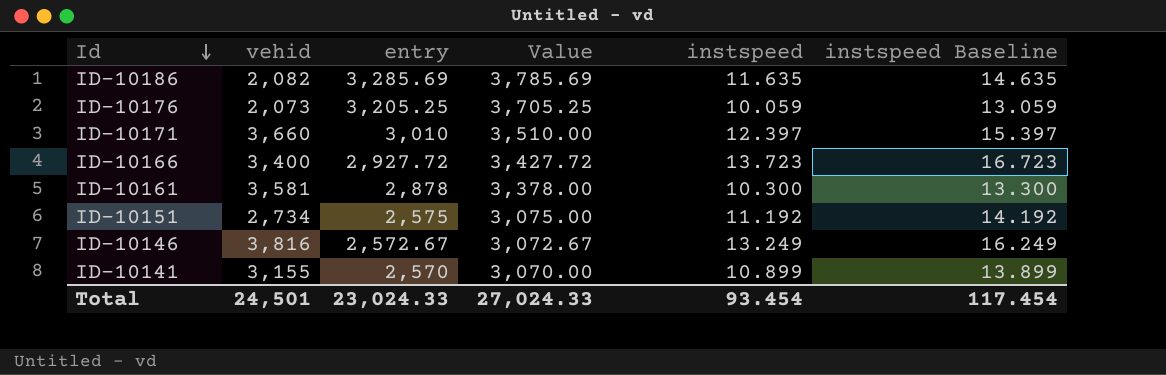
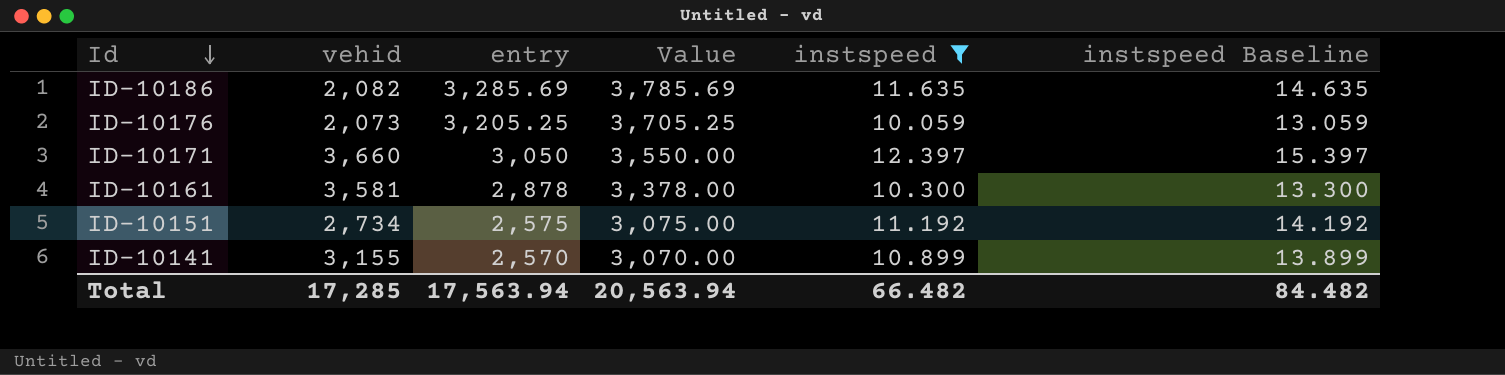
filter: none -> instspeed <= 12.397
ID-10171 | entry: 3,010 -> 3,050
ID-10171 | Value: 3,510.00 -> 3,550.00
Total | vehid: 24,501 -> 17,285
Total | entry: 23,024.33 -> 17,563.94
Total | Value: 27,024.33 -> 20,563.94
Total | instspeed: 93.454 -> 66.482
Total | instspeed Baseline: 117.454 -> 84.482

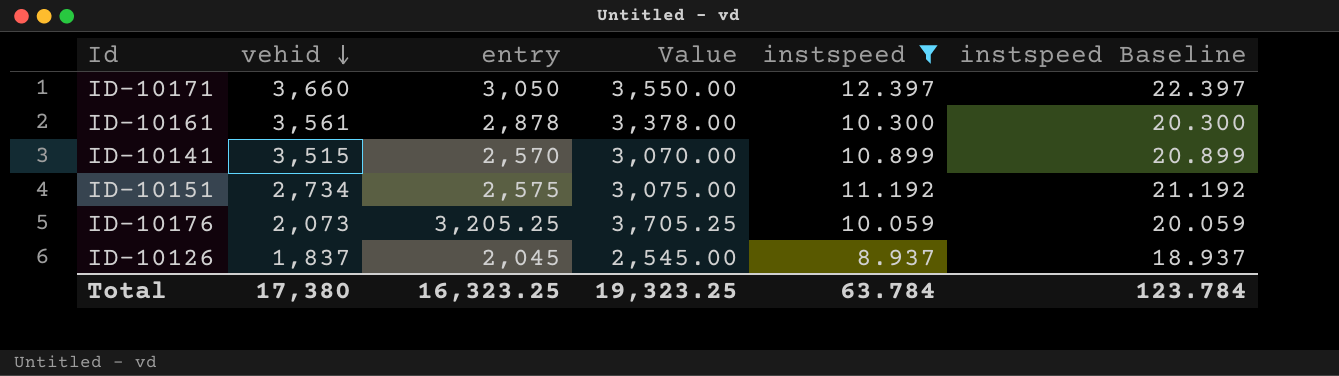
row order: Id descending -> vehid descending
column instspeed Baseline | formula: [instspeed] + 3 -> [instspeed] + 10
row ID-10186: 2,082 | 3,285.69 | 3,785.69 | 11.635 | 14.635 -> none
ID-10161 | vehid: 3,581 -> 3,561
ID-10141 | vehid: 3,155 -> 3,515
row ID-10126: none -> 1,837 | 2,045 | 2,545.00 | 8.937 | 18.937
Total | vehid: 17,285 -> 17,380
Total | entry: 17,563.94 -> 16,323.25
Total | Value: 20,563.94 -> 19,323.25
Total | instspeed: 66.482 -> 63.784
Total | instspeed Baseline: 84.482 -> 123.784

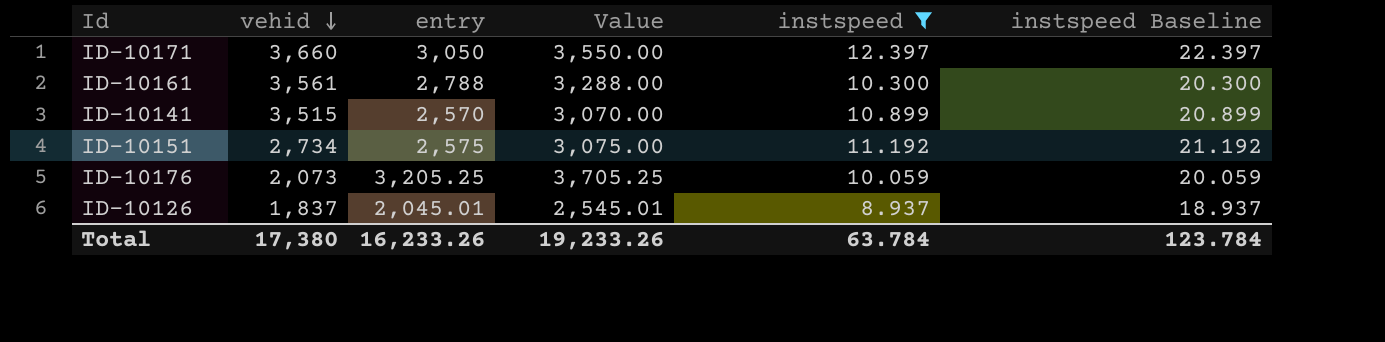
ID-10161 | entry: 2,878 -> 2,788
ID-10161 | Value: 3,378.00 -> 3,288.00
ID-10126 | entry: 2,045 -> 2,045.01
ID-10126 | Value: 2,545.00 -> 2,545.01
Total | entry: 16,323.25 -> 16,233.26
Total | Value: 19,323.25 -> 19,233.26

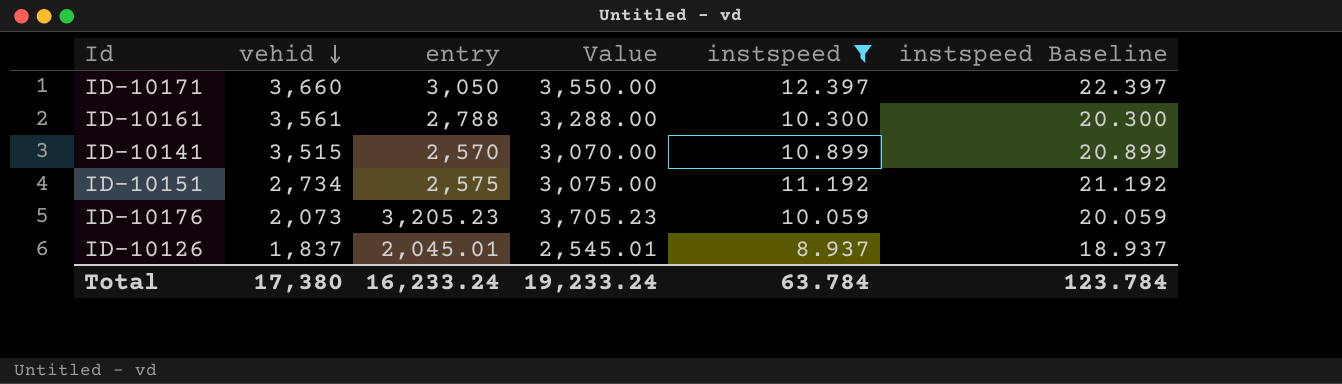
ID-10176 | entry: 3,205.25 -> 3,205.23
ID-10176 | Value: 3,705.25 -> 3,705.23
Total | entry: 16,233.26 -> 16,233.24
Total | Value: 19,233.26 -> 19,233.24

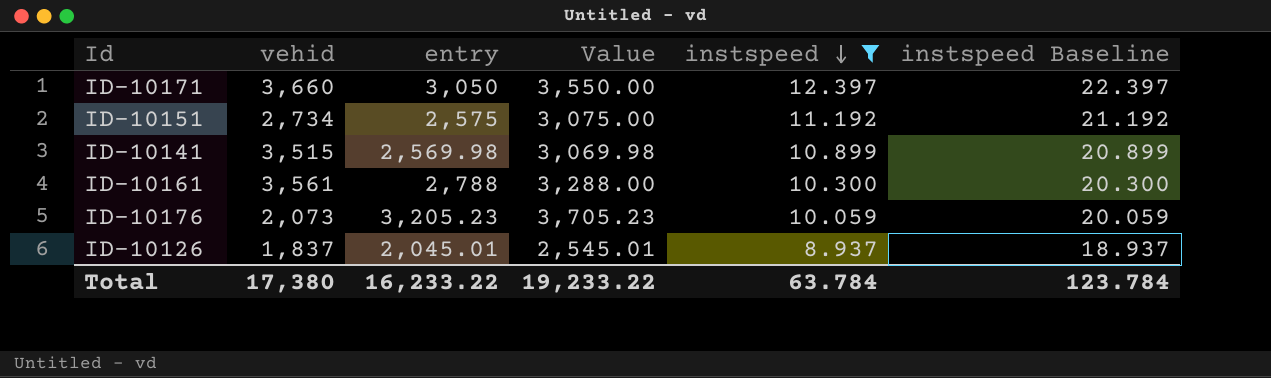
row order: vehid descending -> instspeed descending
ID-10141 | entry: 2,570 -> 2,569.98
ID-10141 | Value: 3,070.00 -> 3,069.98
Total | entry: 16,233.24 -> 16,233.22
Total | Value: 19,233.24 -> 19,233.22

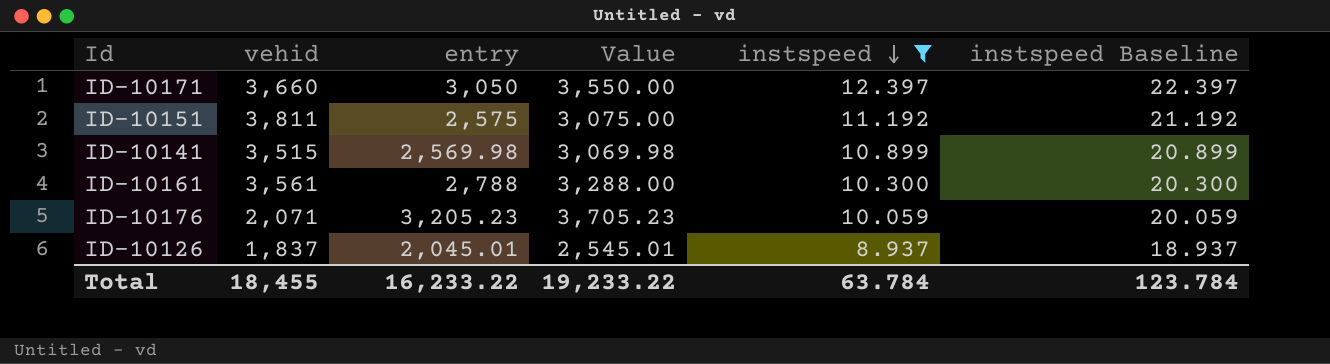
ID-10151 | vehid: 2,734 -> 3,811
ID-10176 | vehid: 2,073 -> 2,071
Total | vehid: 17,380 -> 18,455

